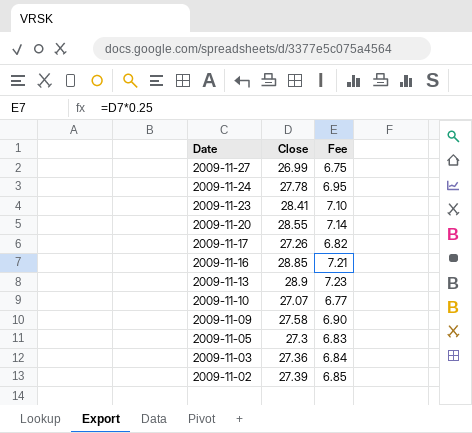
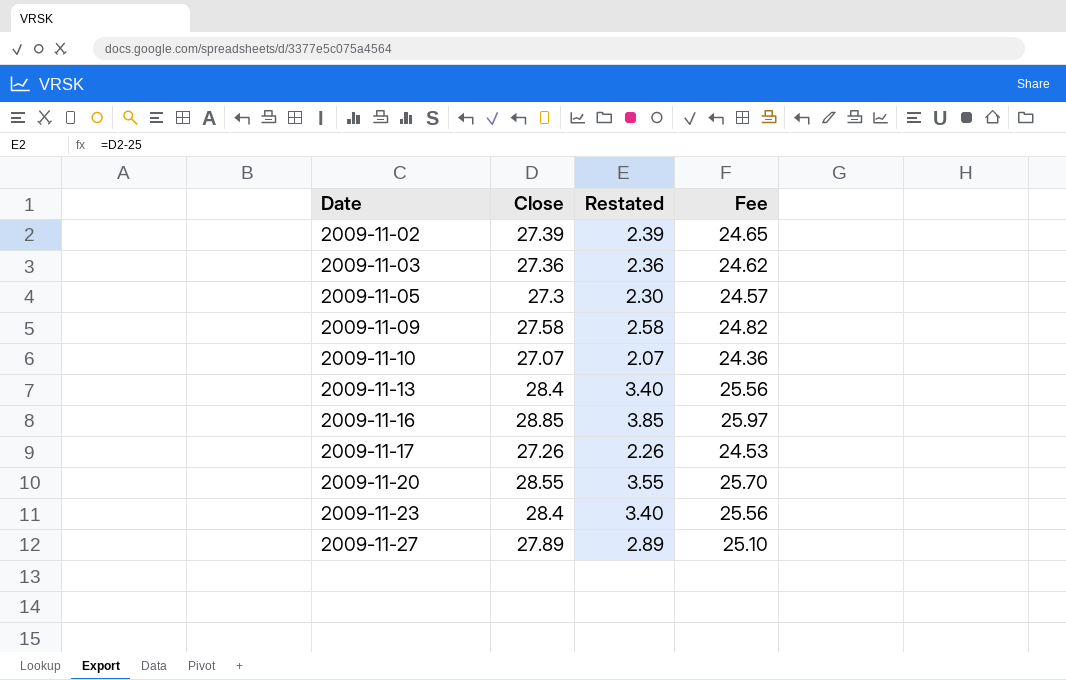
row order: Date descending -> Date ascending
column Restated | formula: none -> [Close] - 25
column Fee | formula: [Close] * 0.25 -> [Close] * 0.9
row 2009-11-24: 27.78 | 6.95 -> none
2009-11-13 | Close: 28.9 -> 28.4
2009-11-23 | Close: 28.41 -> 28.4
2009-11-27 | Close: 26.99 -> 27.89

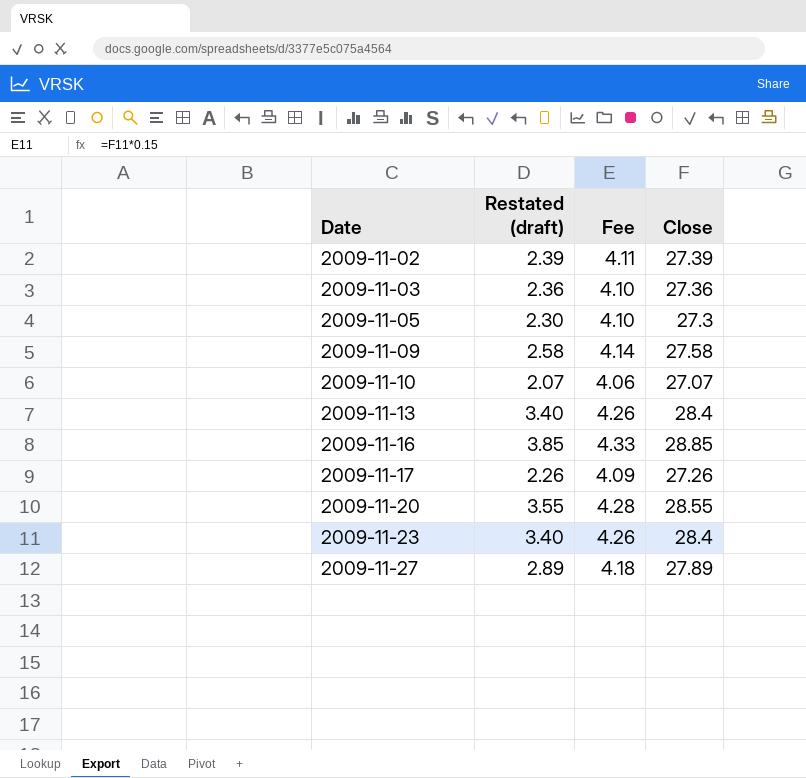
column name: Restated -> Restated (draft)
column Fee | formula: [Close] * 0.9 -> [Close] * 0.15
column Close | position: 2 -> 4

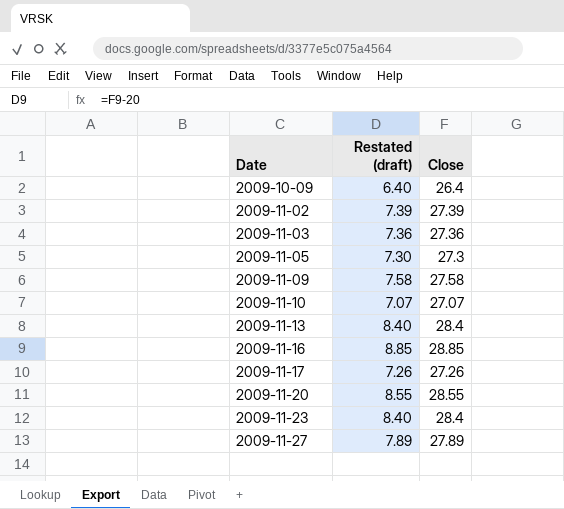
column Fee | formula: [Close] * 0.15 -> none
column Restated (draft) | formula: [Close] - 25 -> [Close] - 20
row 2009-10-09: none -> 6.40 | 26.4

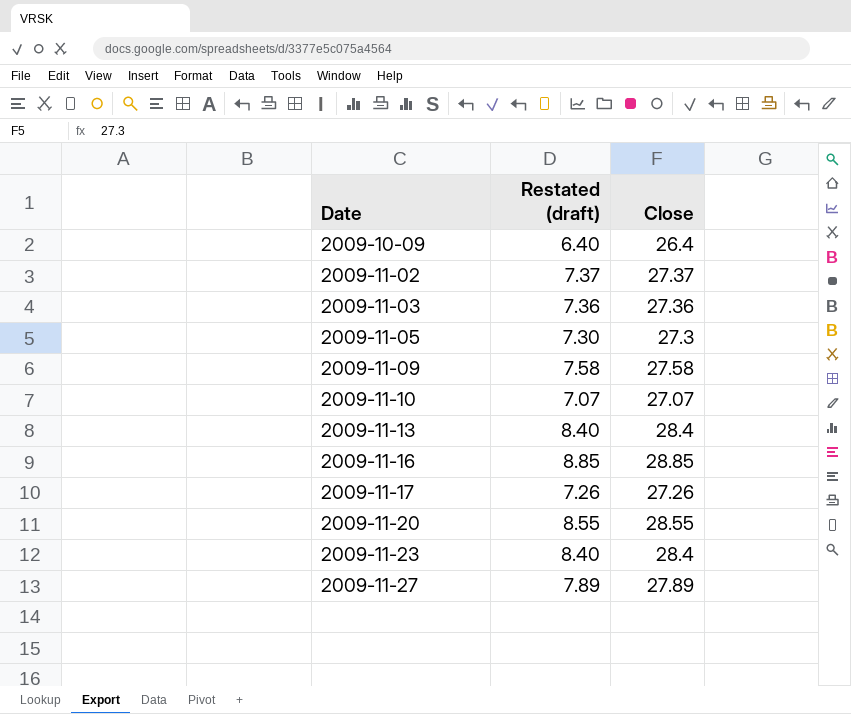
2009-11-02 | Restated (draft): 7.39 -> 7.37
2009-11-02 | Close: 27.39 -> 27.37

